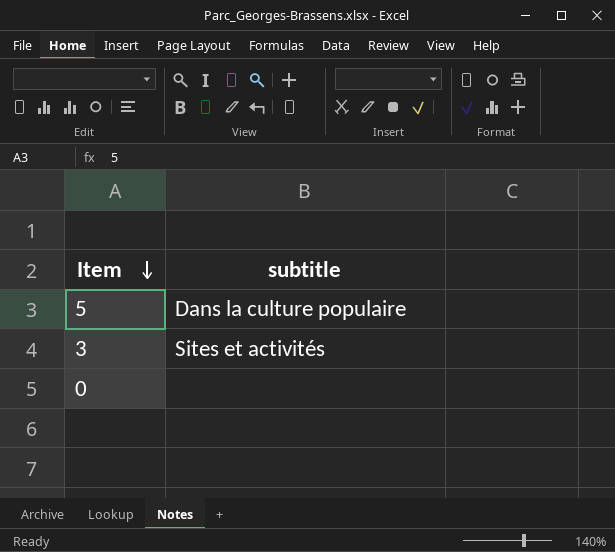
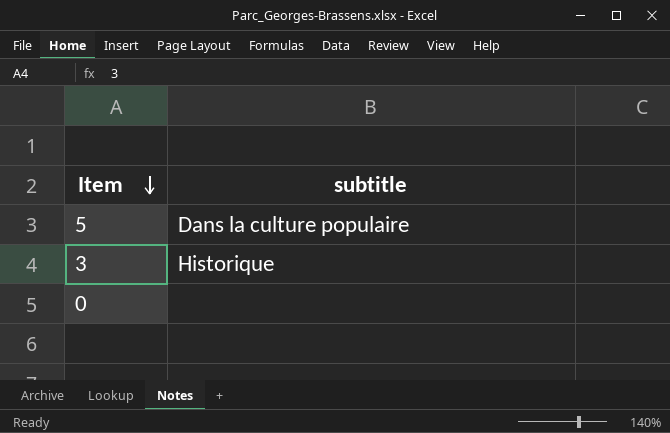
3 | subtitle: Sites et activités -> Historique

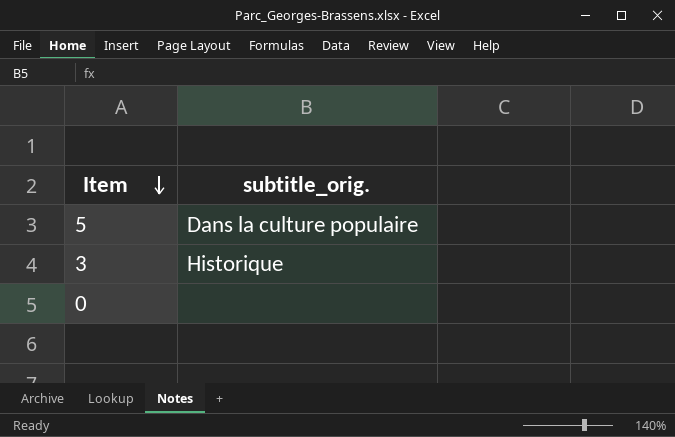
column name: subtitle -> subtitle_orig.

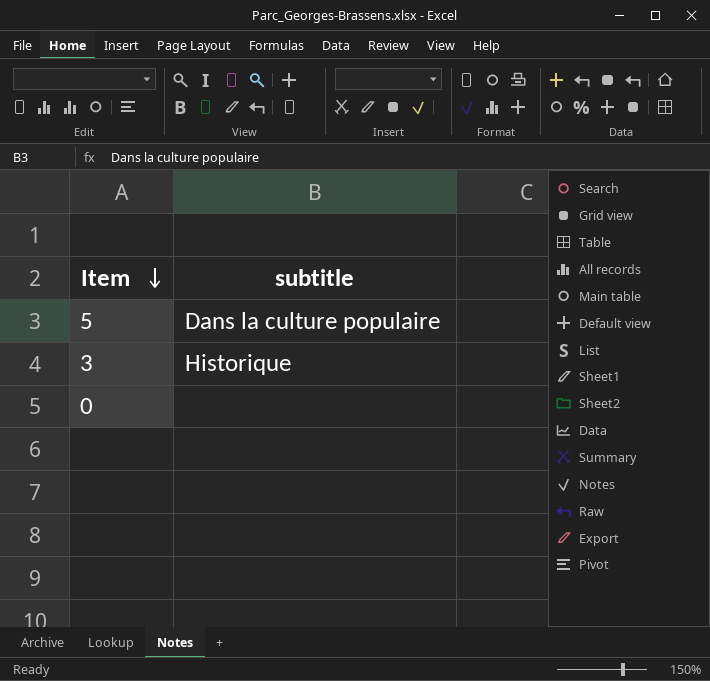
column name: subtitle_orig. -> subtitle

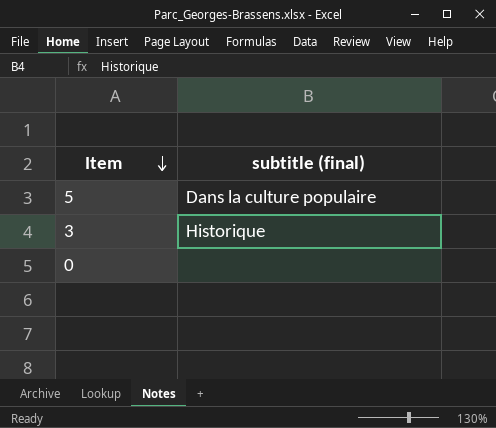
column name: subtitle -> subtitle (final)

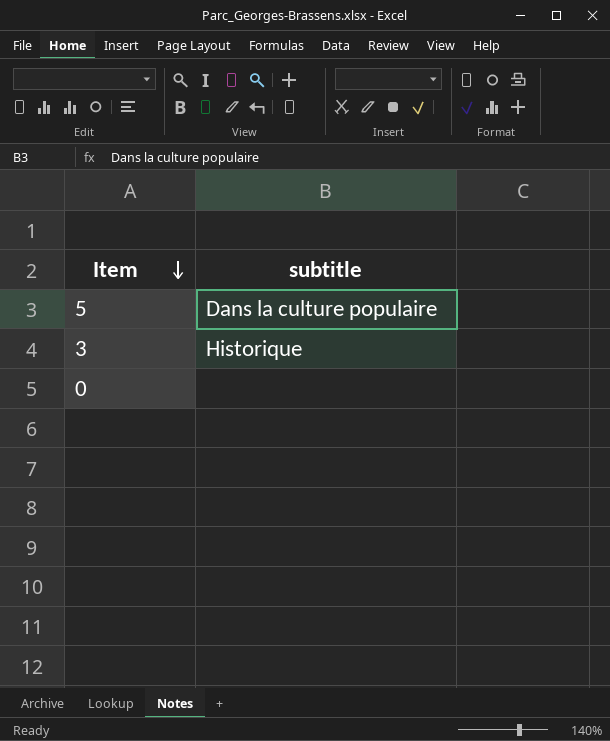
column name: subtitle (final) -> subtitle

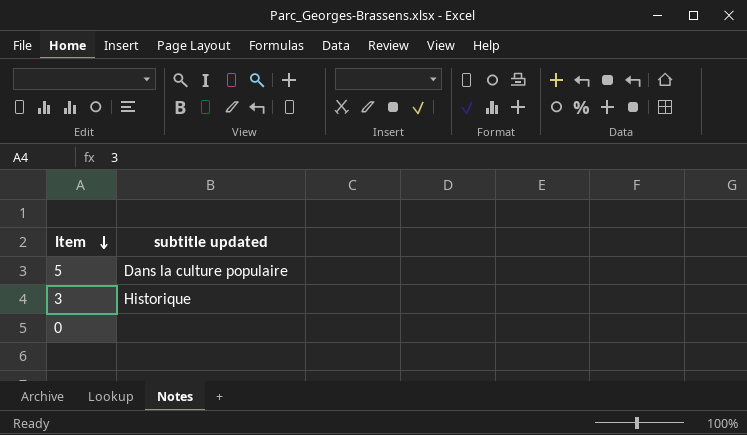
column name: subtitle -> subtitle updated

